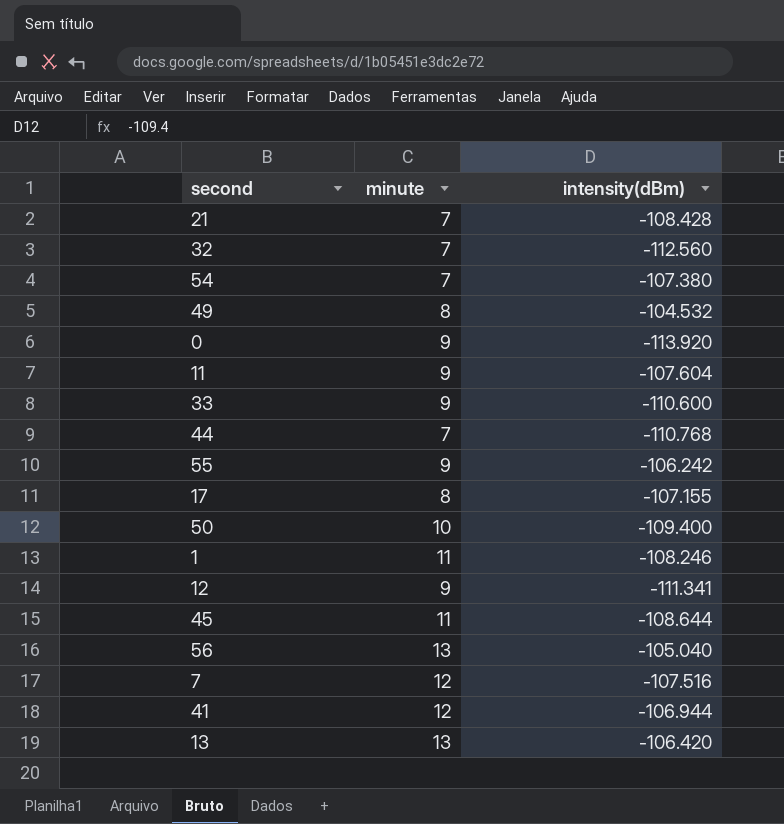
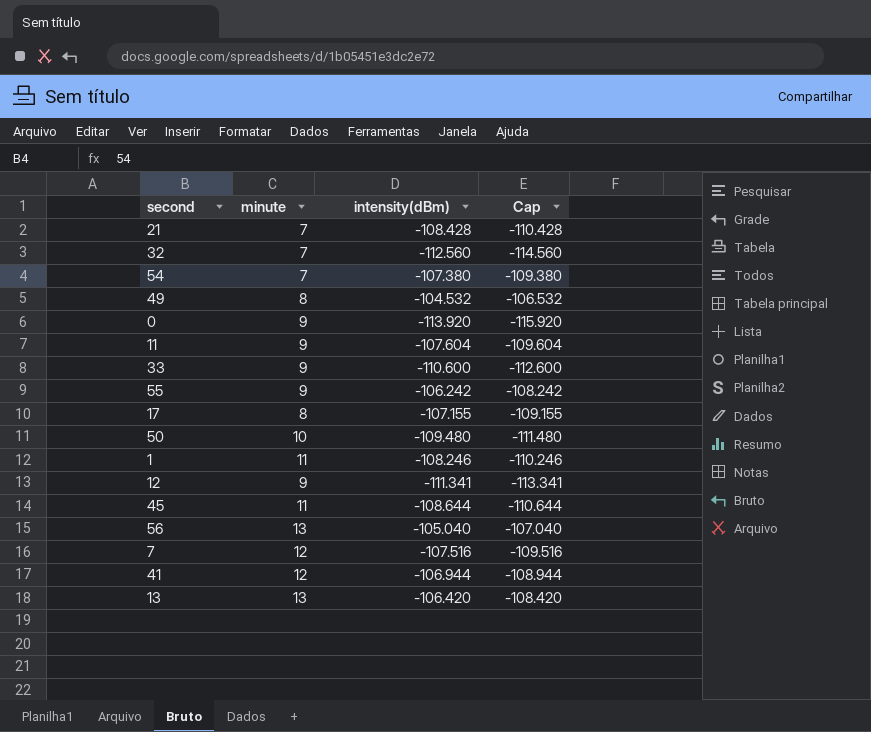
column Cap | formula: none -> [intensity(dBm)] - 2
row 44: 7 | -110.768 -> none
50 | intensity(dBm): -109.400 -> -109.480

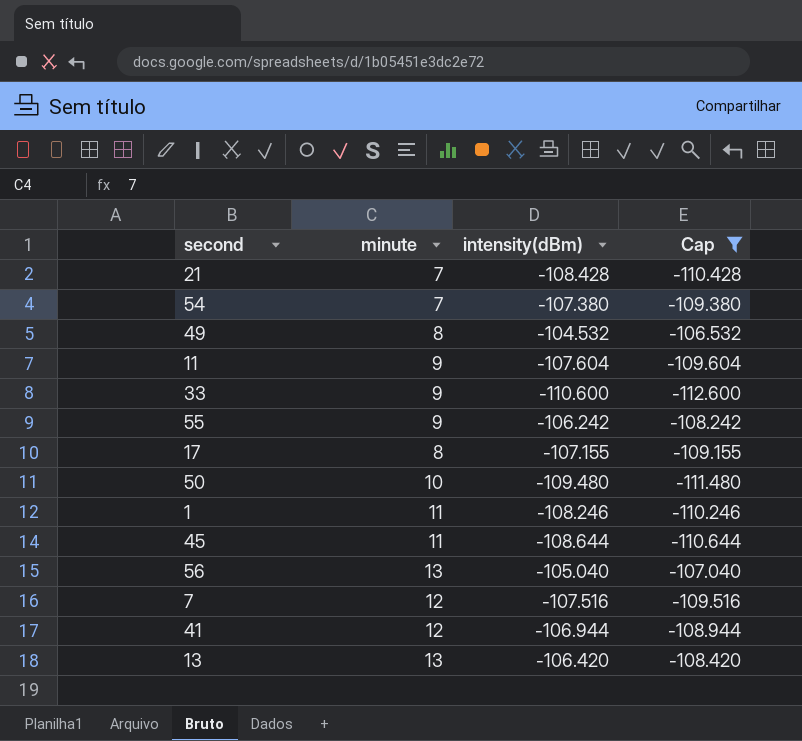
filter: none -> Cap >= -112.600

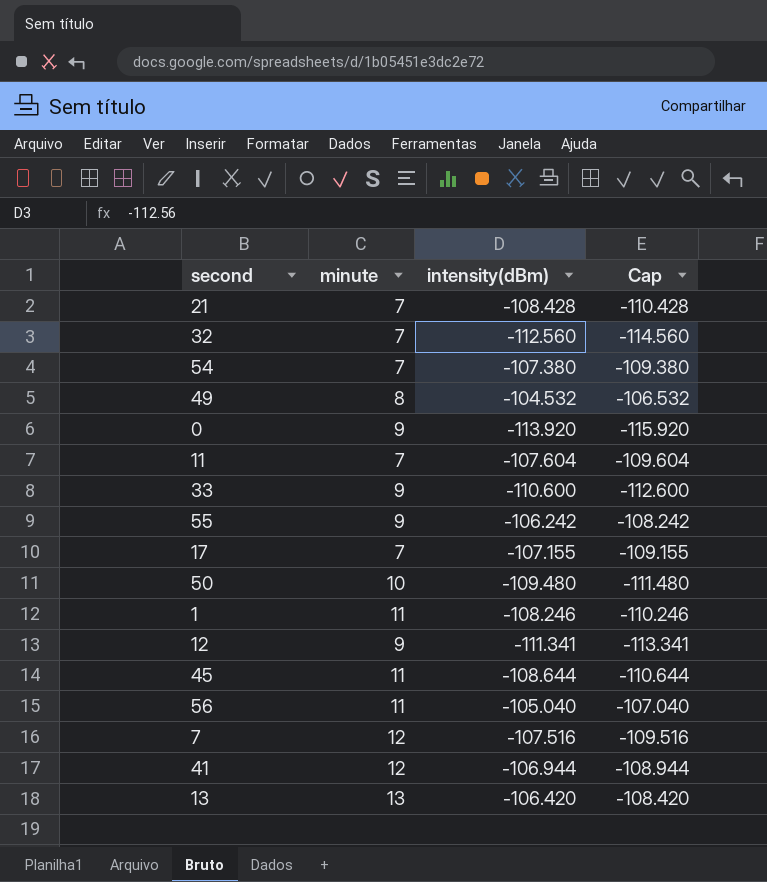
filter: Cap >= -112.600 -> none
11 | minute: 9 -> 7
17 | minute: 8 -> 7
56 | minute: 13 -> 11

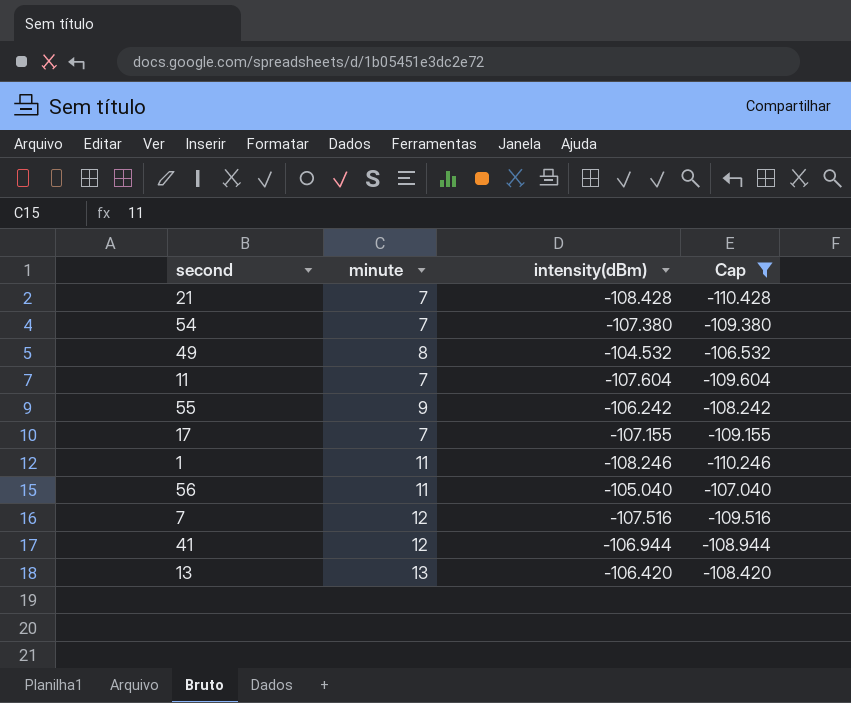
filter: none -> Cap >= -110.428

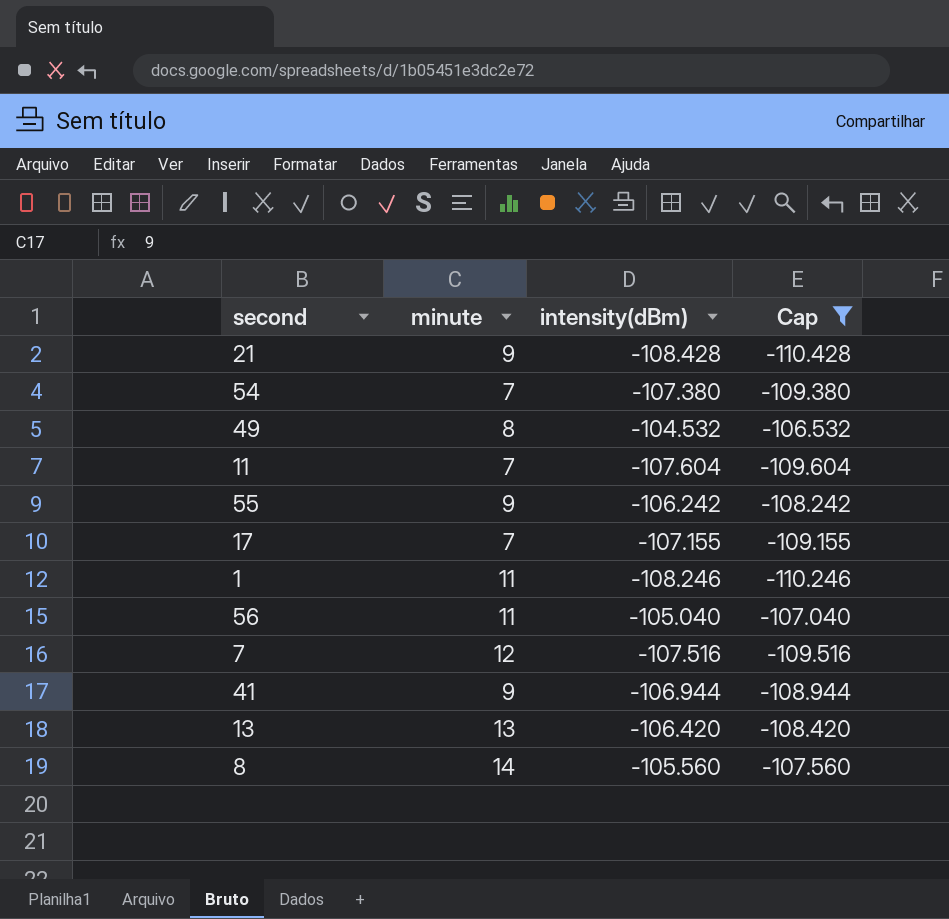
21 | minute: 7 -> 9
41 | minute: 12 -> 9
row 8: none -> 14 | -105.560 | -107.560

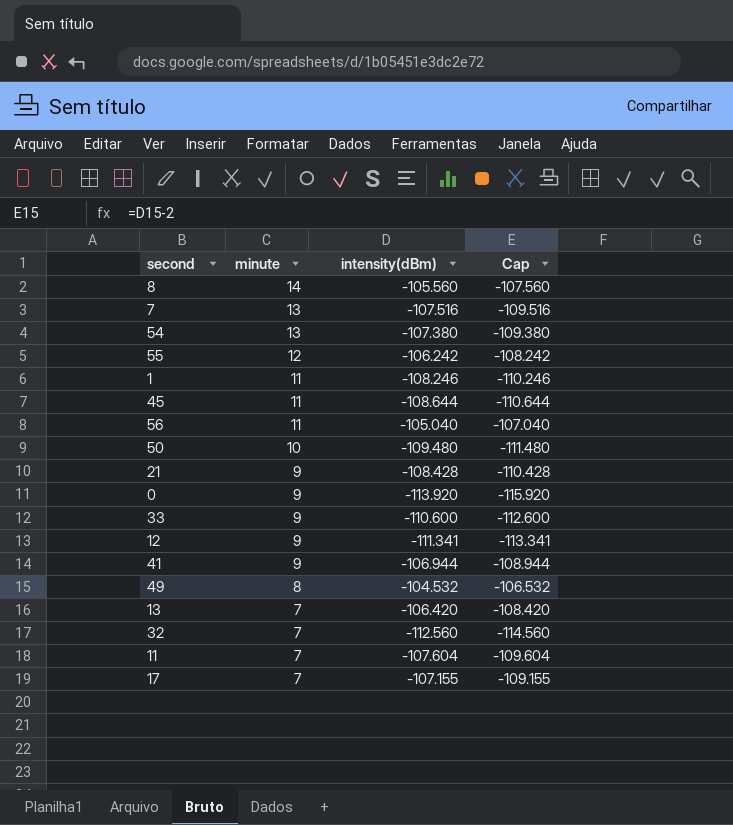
filter: Cap >= -110.428 -> none
row order: none -> minute descending
7 | minute: 12 -> 13
54 | minute: 7 -> 13
55 | minute: 9 -> 12
13 | minute: 13 -> 7

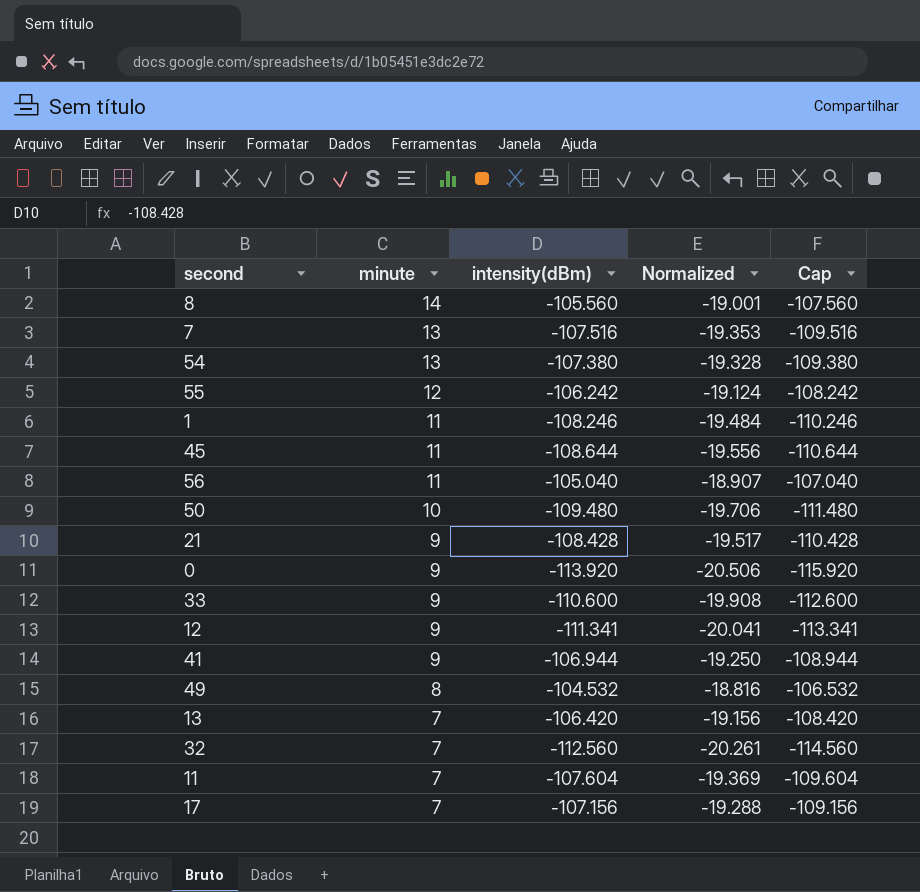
column Normalized | formula: none -> [intensity(dBm)] * 0.18
17 | intensity(dBm): -107.155 -> -107.156
17 | Cap: -109.155 -> -109.156

